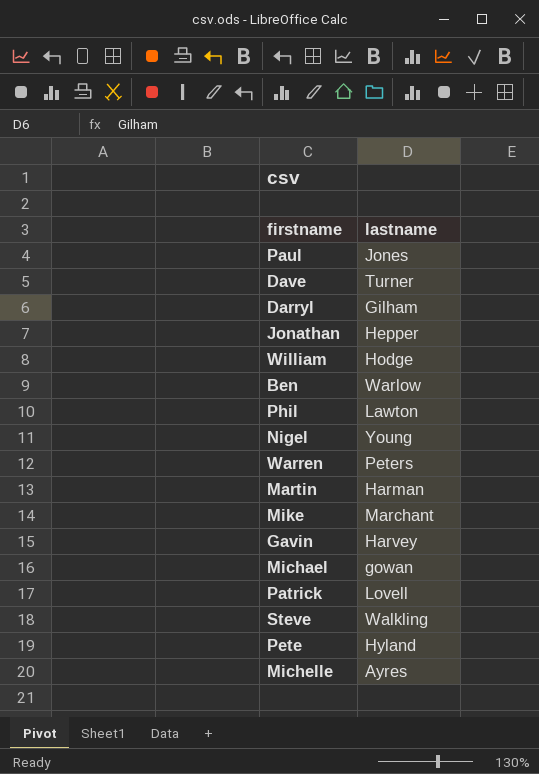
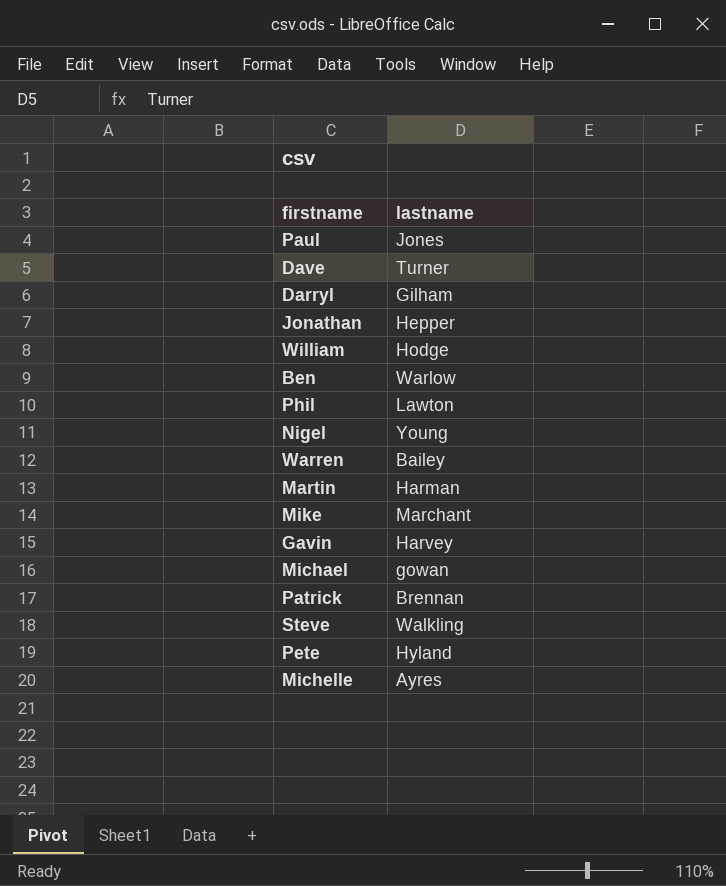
Warren | lastname: Peters -> Bailey
Patrick | lastname: Lovell -> Brennan

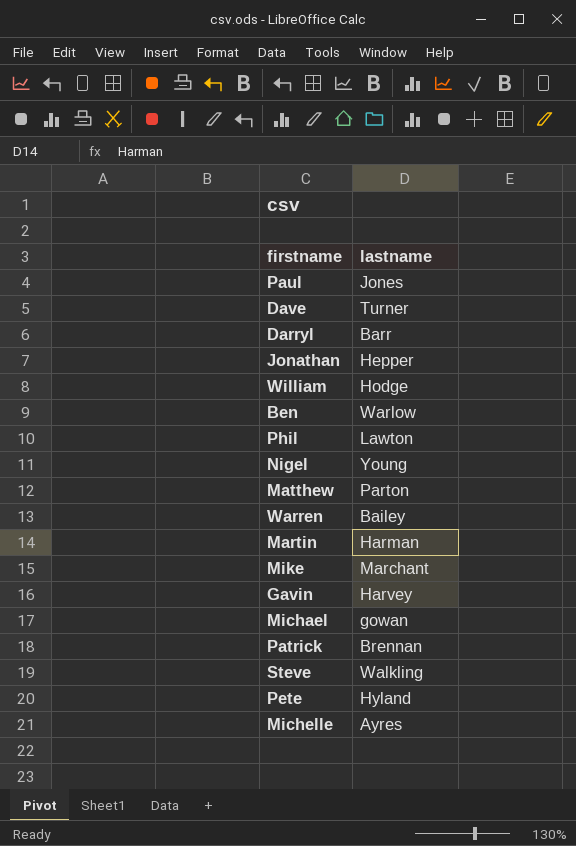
Darryl | lastname: Gilham -> Barr
row Matthew: none -> Parton

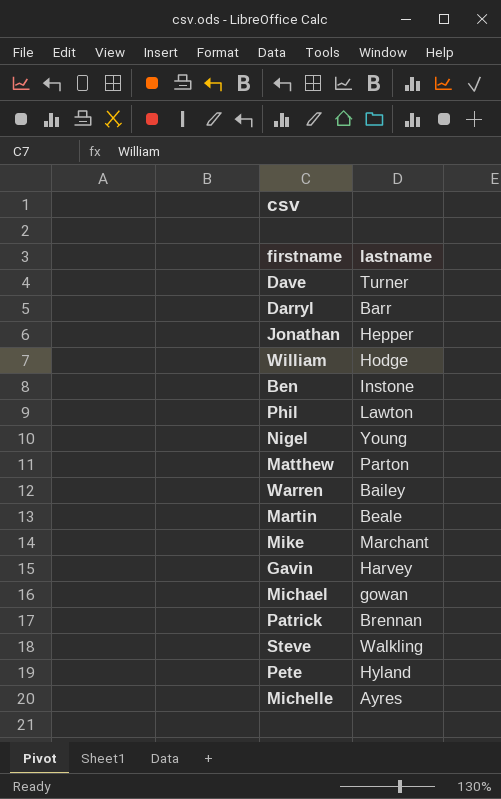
row Paul: Jones -> none
Ben | lastname: Warlow -> Instone
Martin | lastname: Harman -> Beale

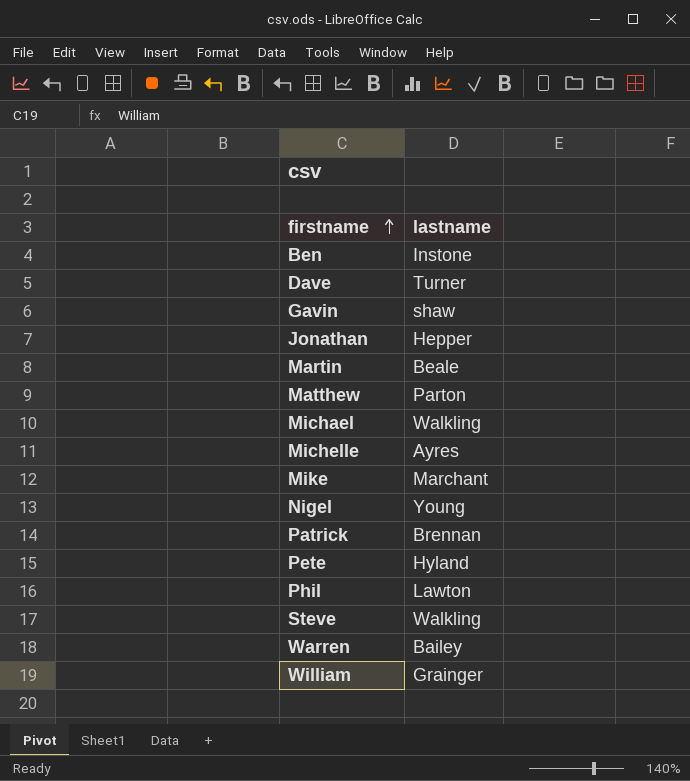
row order: none -> firstname ascending
row Darryl: Barr -> none
Gavin | lastname: Harvey -> shaw
Michael | lastname: gowan -> Walkling
William | lastname: Hodge -> Grainger

